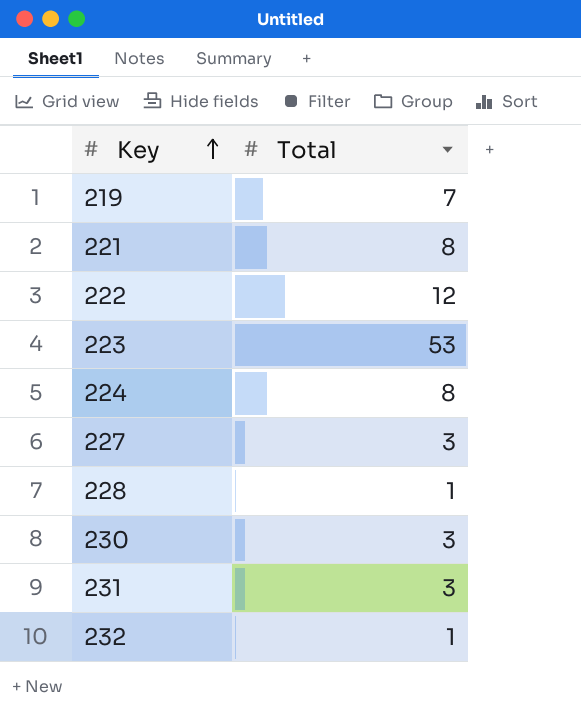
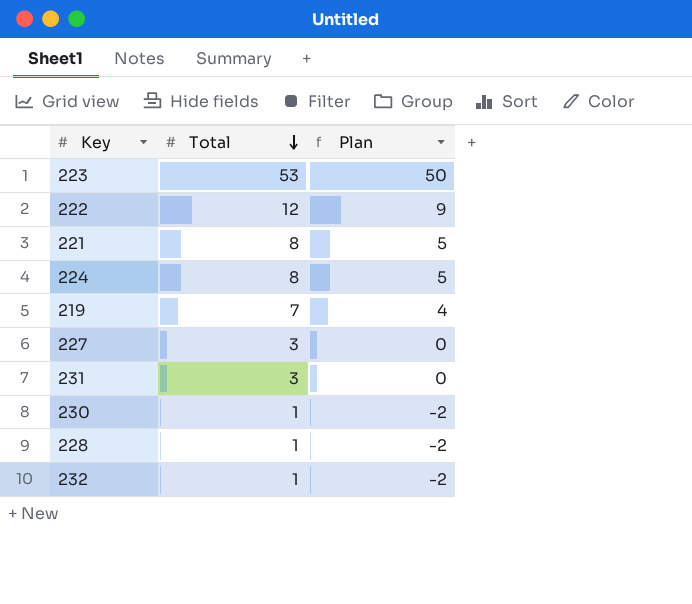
row order: Key ascending -> Total descending
column Plan | formula: none -> [Total] - 3
230 | Total: 3 -> 1

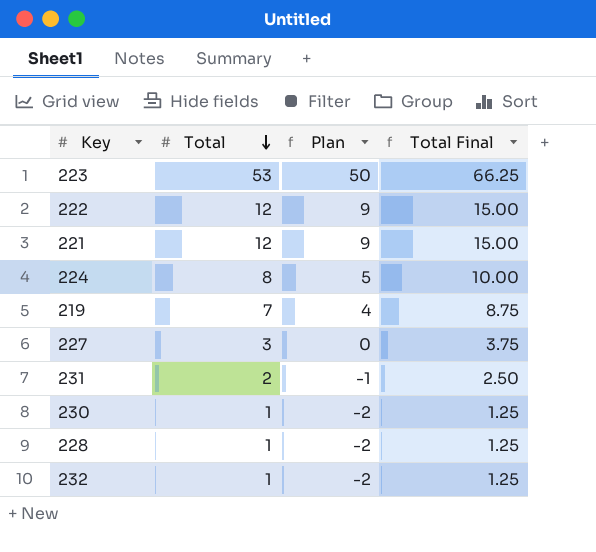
column Total Final | formula: none -> [Total] * 1.25
221 | Total: 8 -> 12
221 | Plan: 5 -> 9
231 | Total: 3 -> 2
231 | Plan: 0 -> -1

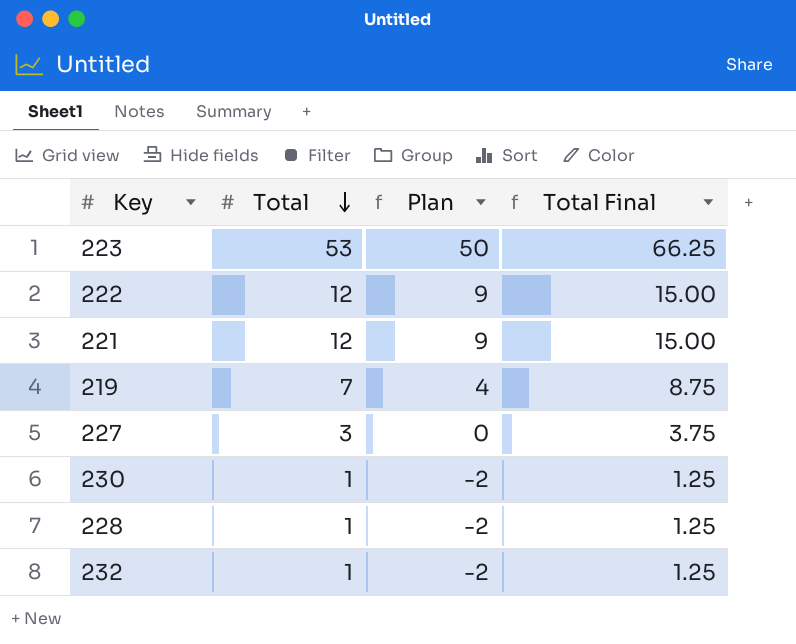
row 224: 8 | 5 | 10.00 -> none
row 231: 2 | -1 | 2.50 -> none

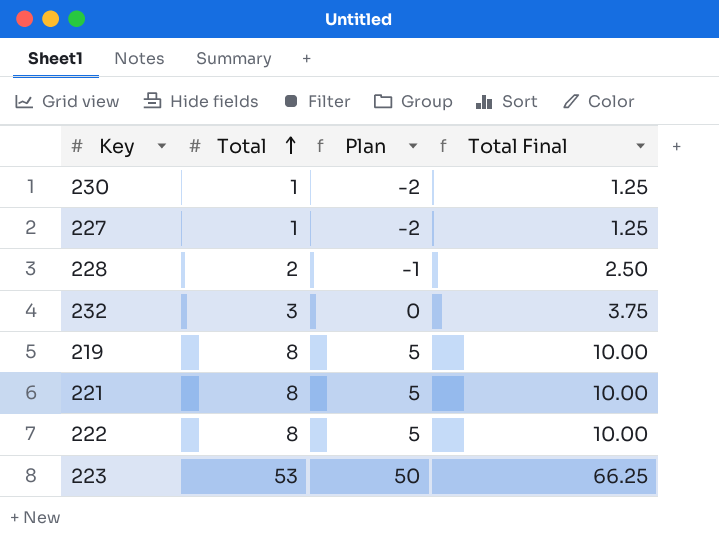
row order: Total descending -> Total ascending
227 | Total: 3 -> 1
227 | Plan: 0 -> -2
227 | Total Final: 3.75 -> 1.25
228 | Total: 1 -> 2
228 | Plan: -2 -> -1
228 | Total Final: 1.25 -> 2.50
232 | Total: 1 -> 3
232 | Plan: -2 -> 0
232 | Total Final: 1.25 -> 3.75
219 | Total: 7 -> 8
219 | Plan: 4 -> 5
219 | Total Final: 8.75 -> 10.00
221 | Total: 12 -> 8
221 | Plan: 9 -> 5
221 | Total Final: 15.00 -> 10.00
222 | Total: 12 -> 8
222 | Plan: 9 -> 5
222 | Total Final: 15.00 -> 10.00

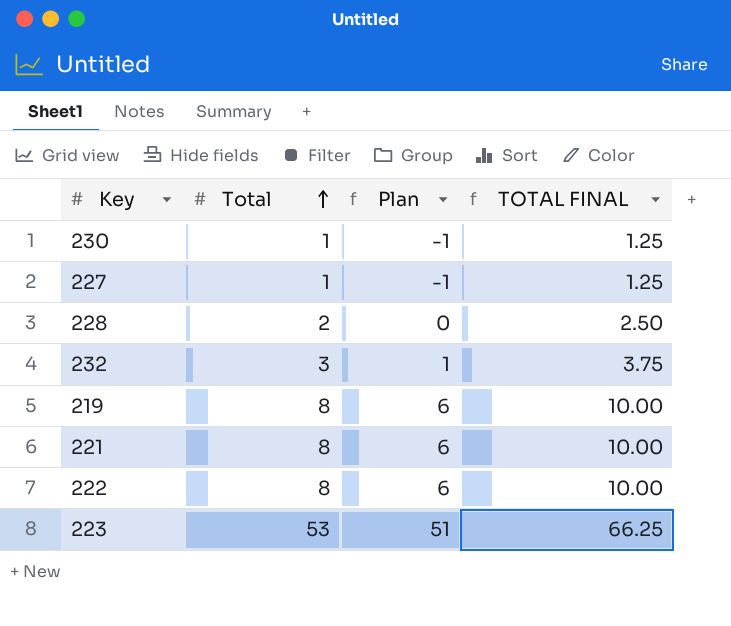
column Plan | formula: [Total] - 3 -> [Total] - 2
column name: Total Final -> TOTAL FINAL

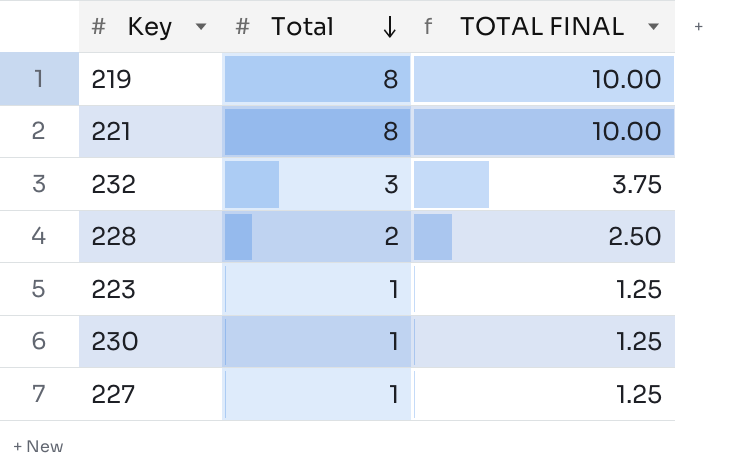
row order: Total ascending -> Total descending
column Plan | formula: [Total] - 2 -> none
row 222: 8 | 6 | 10.00 -> none
223 | Total: 53 -> 1
223 | TOTAL FINAL: 66.25 -> 1.25

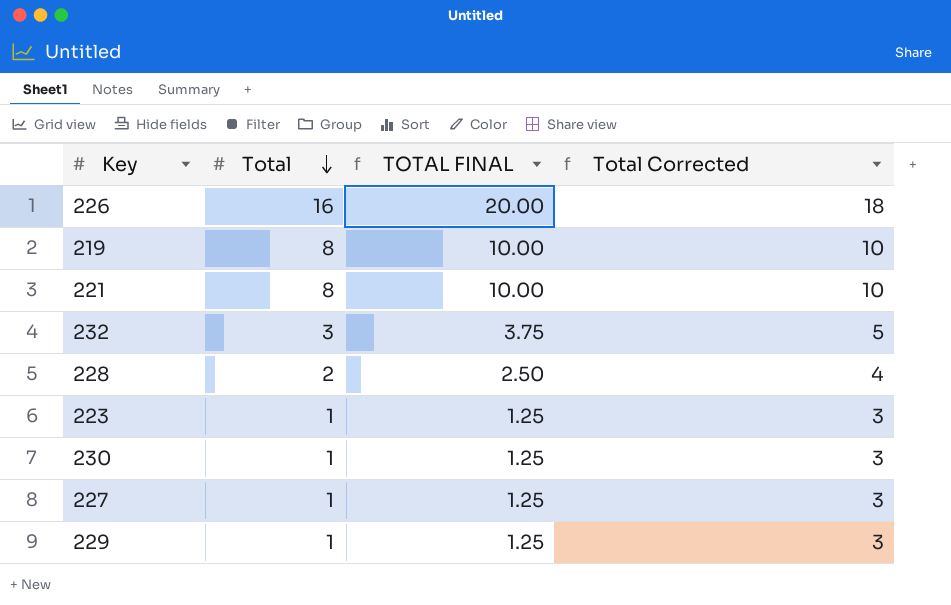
column Total Corrected | formula: none -> [Total] + 2
row 226: none -> 16 | 20.00 | 18
row 229: none -> 1 | 1.25 | 3

